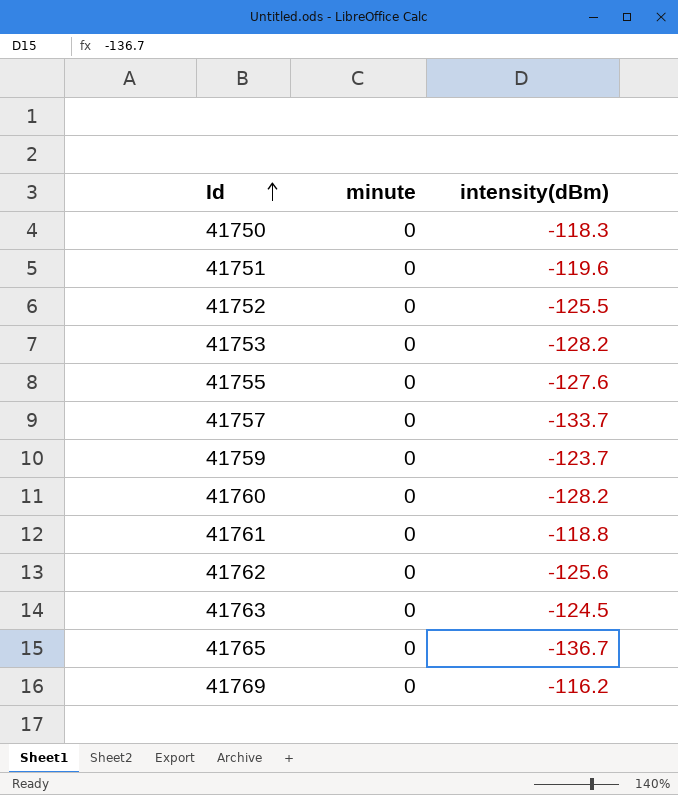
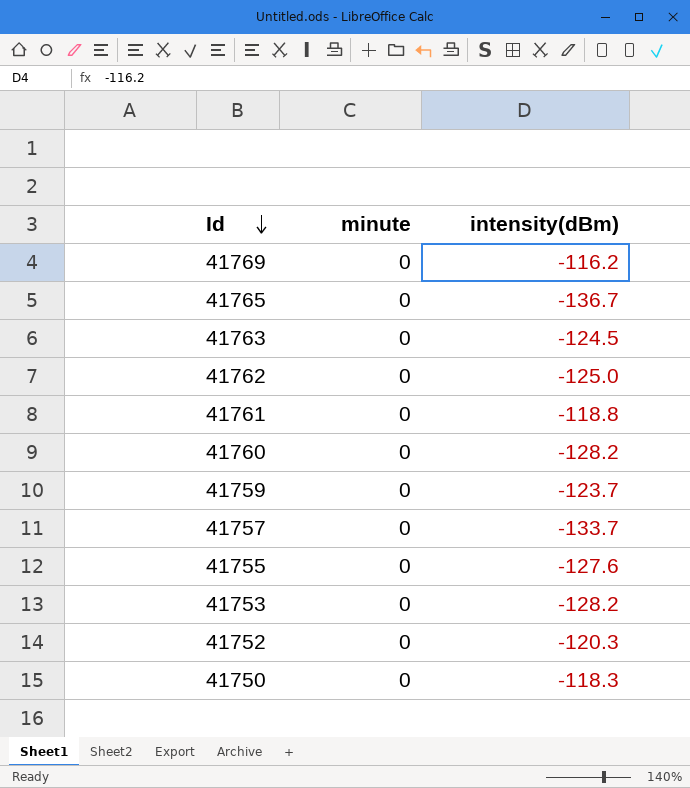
row order: Id ascending -> Id descending
row 41751: 0 | -119.6 -> none
41762 | intensity(dBm): -125.6 -> -125.0
41752 | intensity(dBm): -125.5 -> -120.3

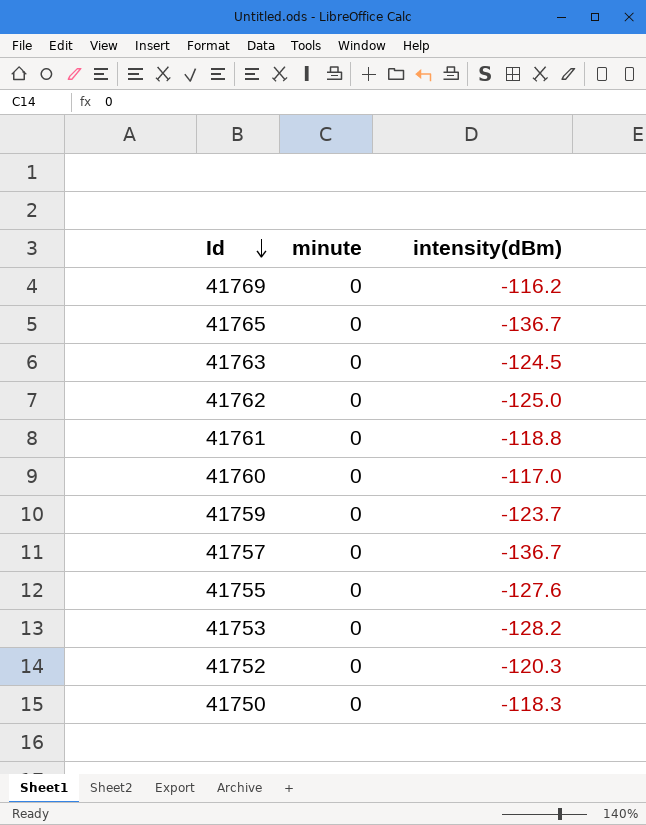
41760 | intensity(dBm): -128.2 -> -117.0
41757 | intensity(dBm): -133.7 -> -136.7

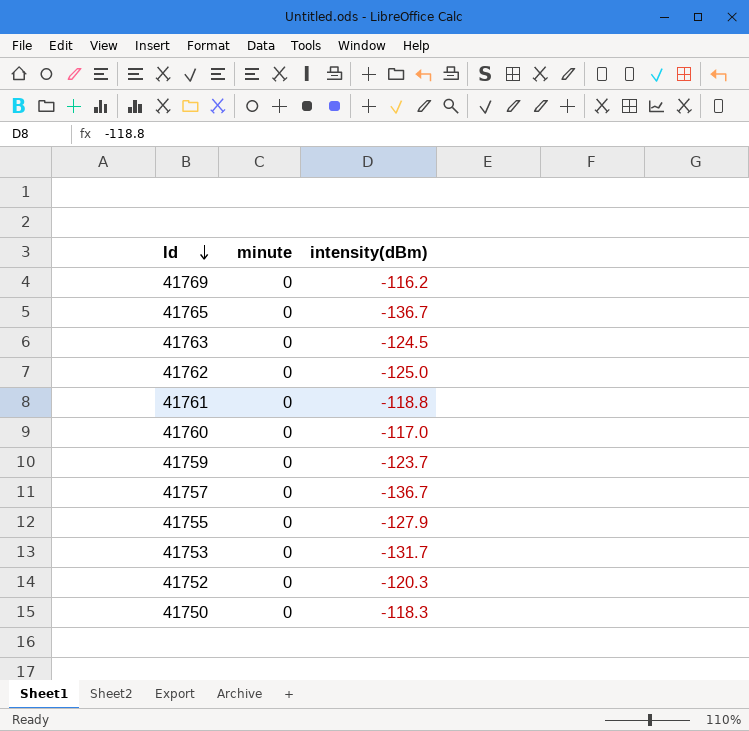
41755 | intensity(dBm): -127.6 -> -127.9
41753 | intensity(dBm): -128.2 -> -131.7

